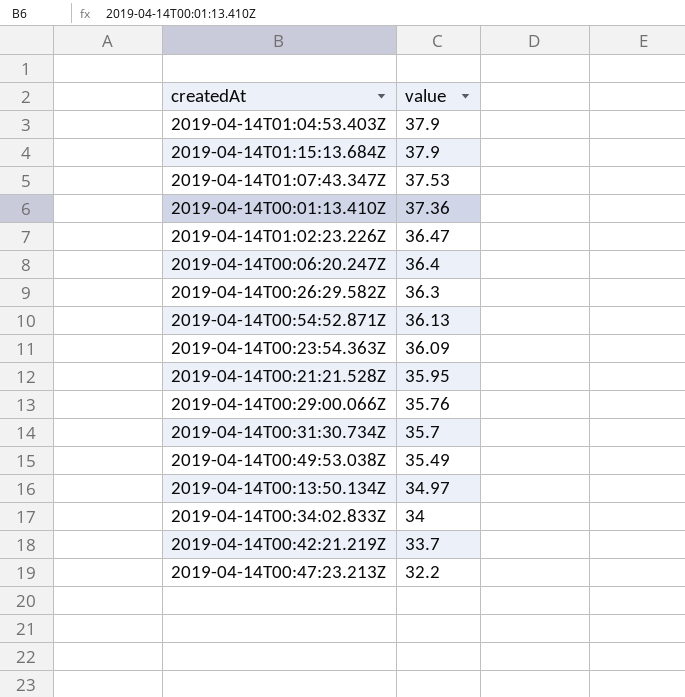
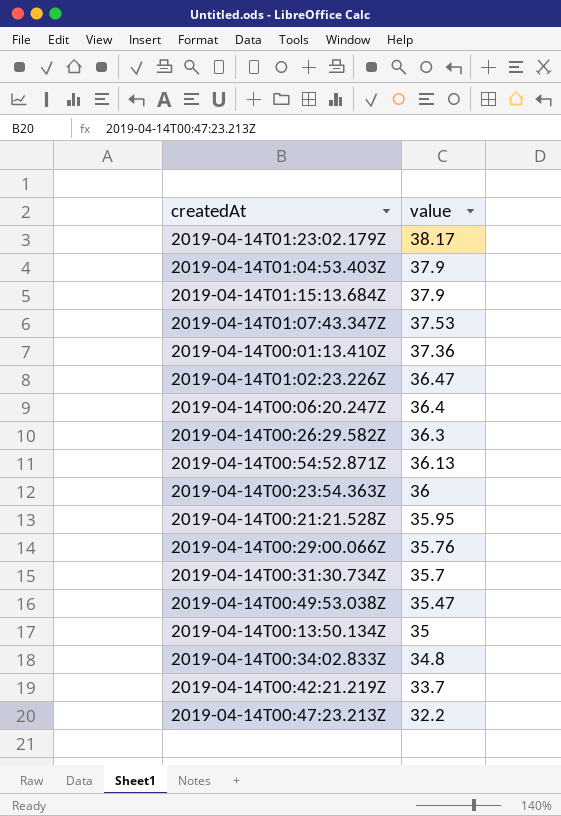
row 2019-04-14T01:23:02.179Z: none -> 38.17
2019-04-14T00:23:54.363Z | value: 36.09 -> 36
2019-04-14T00:49:53.038Z | value: 35.49 -> 35.47
2019-04-14T00:13:50.134Z | value: 34.97 -> 35
2019-04-14T00:34:02.833Z | value: 34 -> 34.8

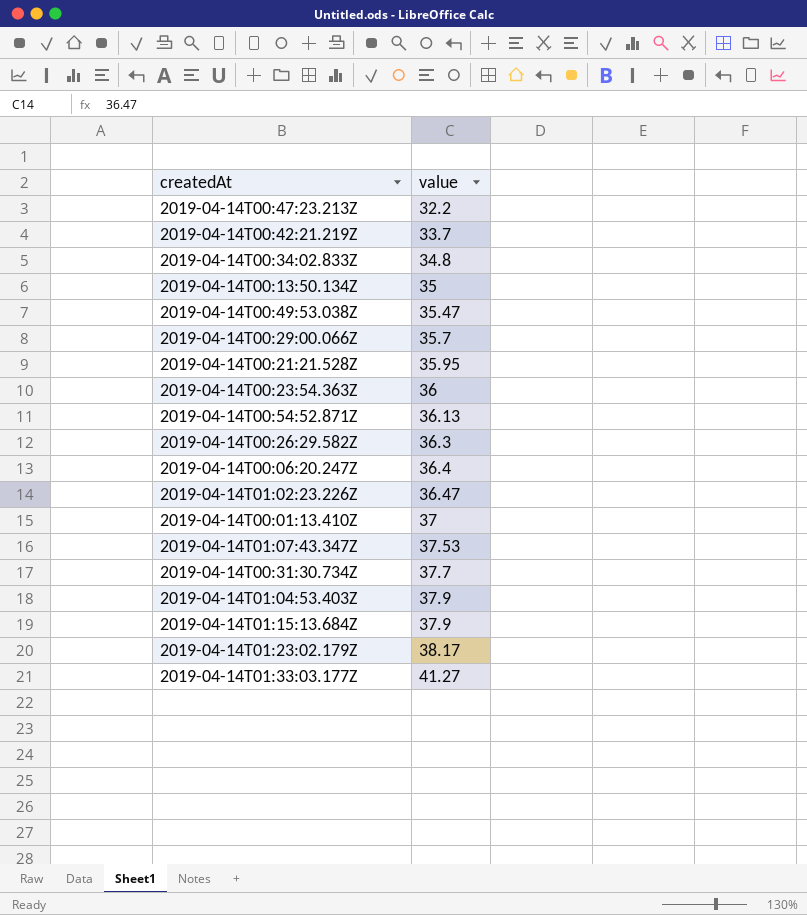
row order: value descending -> value ascending
2019-04-14T00:29:00.066Z | value: 35.76 -> 35.7
2019-04-14T00:01:13.410Z | value: 37.36 -> 37
2019-04-14T00:31:30.734Z | value: 35.7 -> 37.7
row 2019-04-14T01:33:03.177Z: none -> 41.27

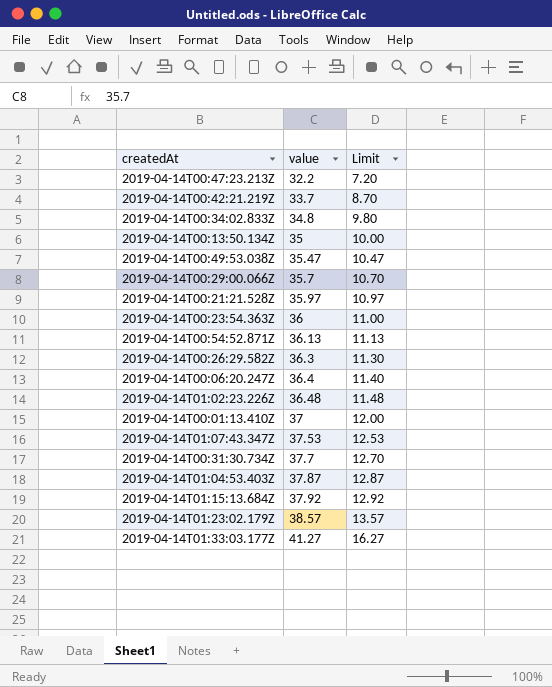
column Limit | formula: none -> [value] - 25
2019-04-14T00:21:21.528Z | value: 35.95 -> 35.97
2019-04-14T01:02:23.226Z | value: 36.47 -> 36.48
2019-04-14T01:04:53.403Z | value: 37.9 -> 37.87
2019-04-14T01:15:13.684Z | value: 37.9 -> 37.92
2019-04-14T01:23:02.179Z | value: 38.17 -> 38.57

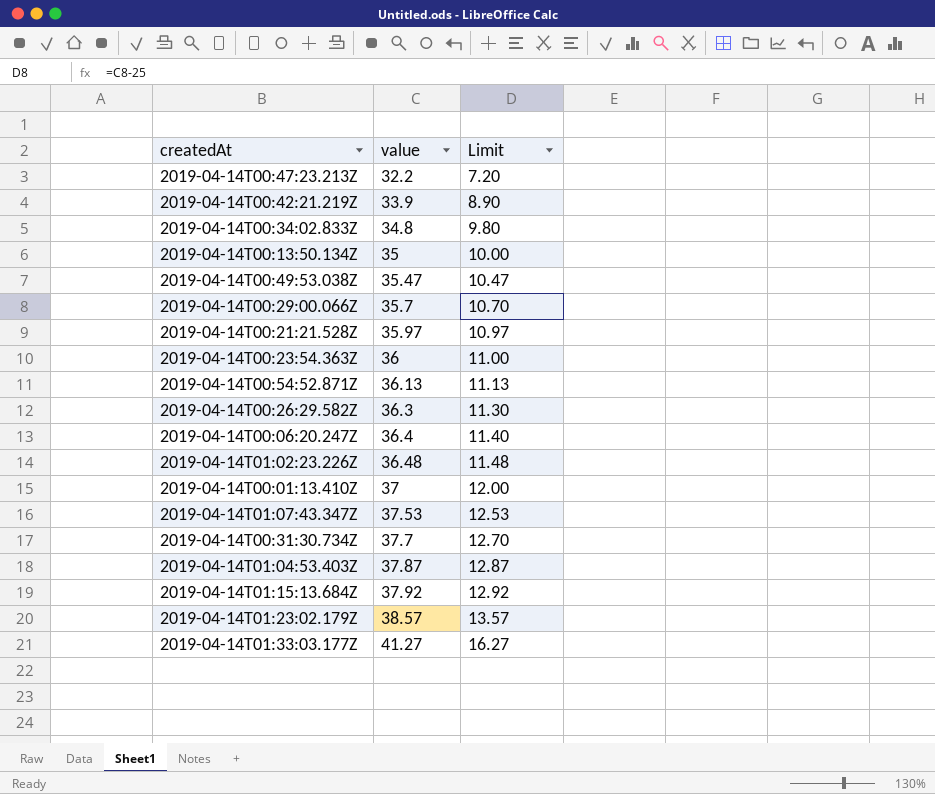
2019-04-14T00:42:21.219Z | value: 33.7 -> 33.9
2019-04-14T00:42:21.219Z | Limit: 8.70 -> 8.90

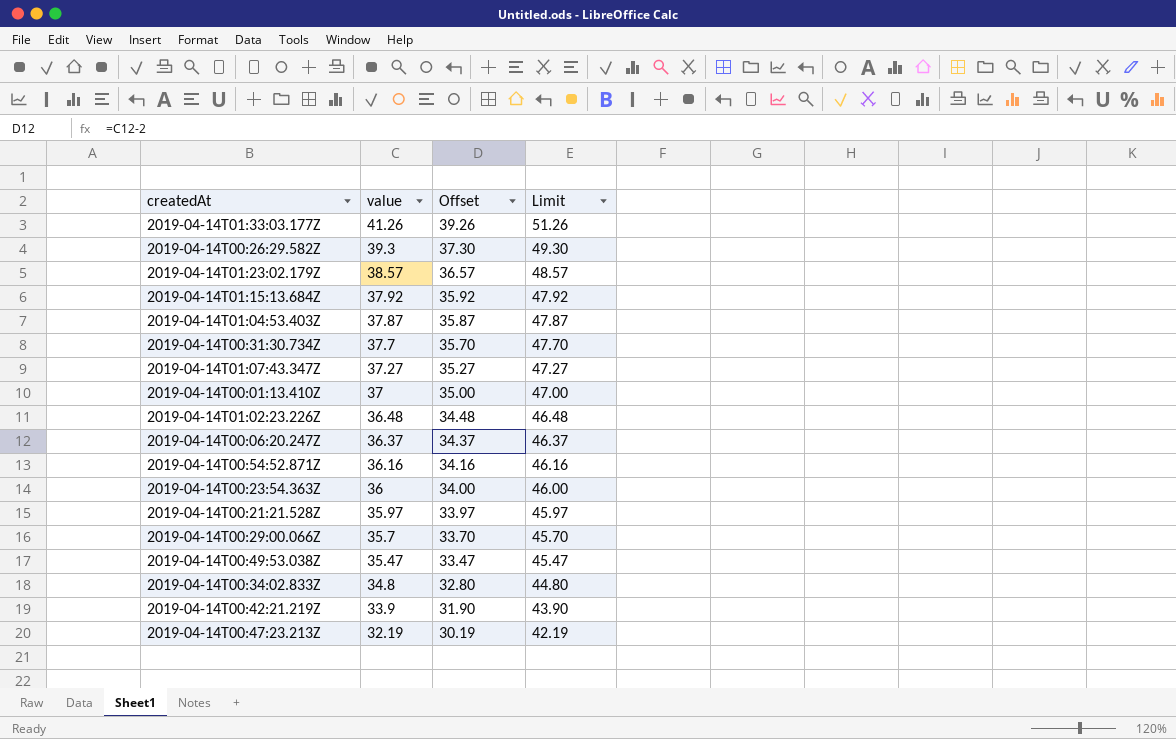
row order: value ascending -> value descending
column Offset | formula: none -> [value] - 2
column Limit | formula: [value] - 25 -> [value] + 10
row 2019-04-14T00:13:50.134Z: 35 | 10.00 -> none
2019-04-14T01:33:03.177Z | value: 41.27 -> 41.26
2019-04-14T00:26:29.582Z | value: 36.3 -> 39.3
2019-04-14T01:07:43.347Z | value: 37.53 -> 37.27
2019-04-14T00:06:20.247Z | value: 36.4 -> 36.37
2019-04-14T00:54:52.871Z | value: 36.13 -> 36.16
2019-04-14T00:47:23.213Z | value: 32.2 -> 32.19

